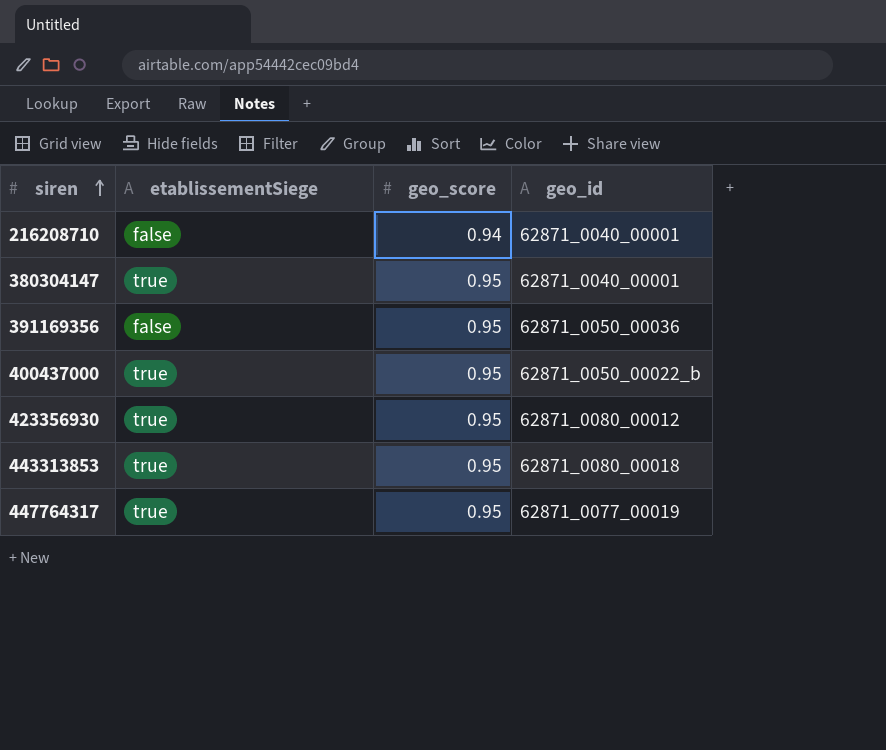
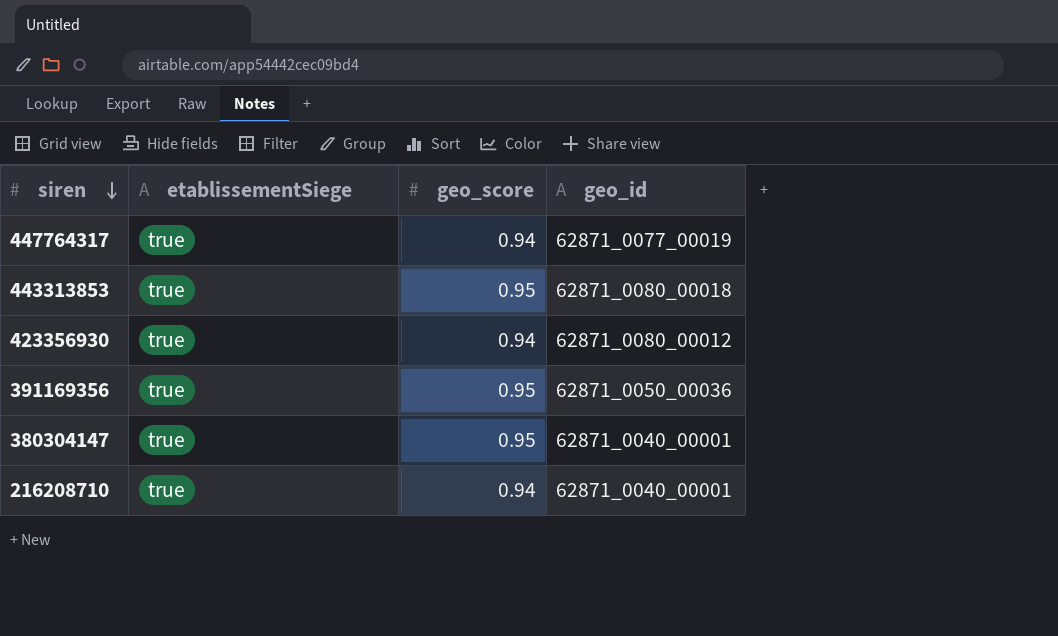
row order: siren ascending -> siren descending
row 400437000: true | 0.95 | 62871_0050_00022_b -> none
447764317 | geo_score: 0.95 -> 0.94
423356930 | geo_score: 0.95 -> 0.94
391169356 | etablissementSiege: false -> true
216208710 | etablissementSiege: false -> true

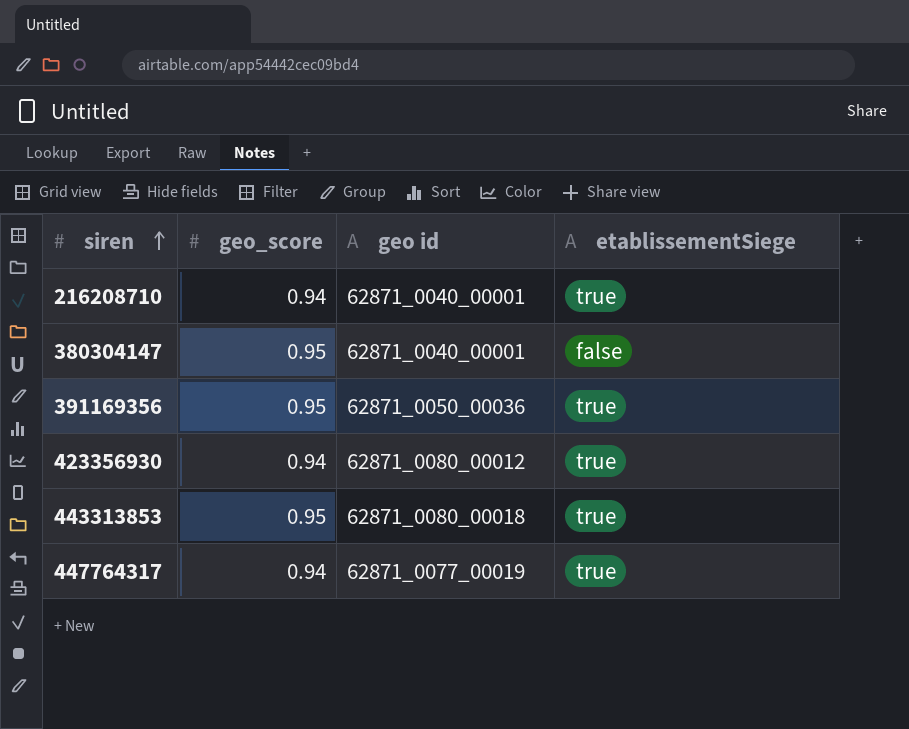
row order: siren descending -> siren ascending
column name: geo_id -> geo id
column etablissementSiege | position: 2 -> 4
380304147 | etablissementSiege: true -> false

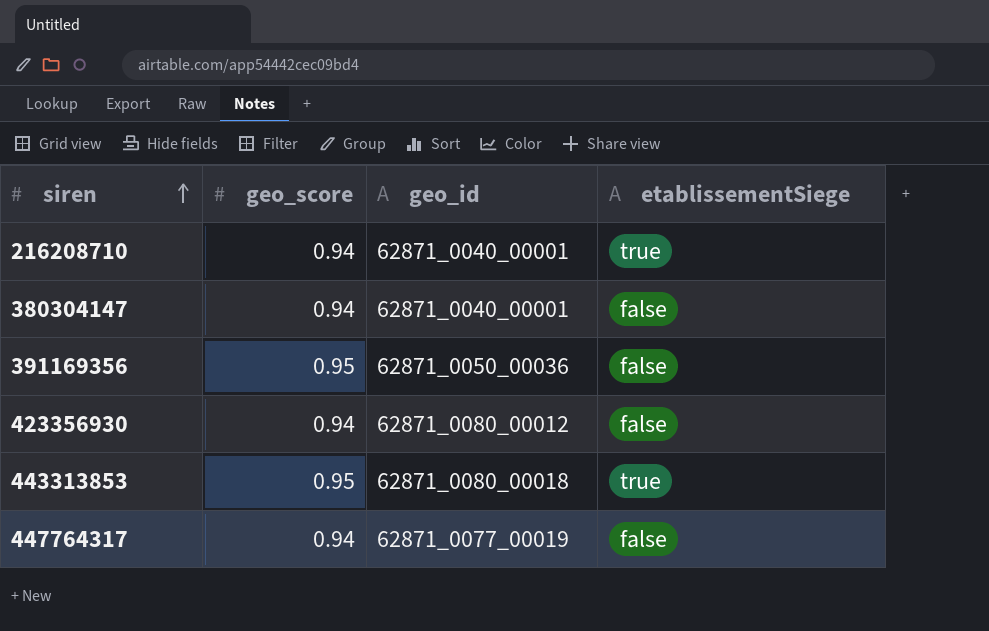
column name: geo id -> geo_id
380304147 | geo_score: 0.95 -> 0.94
391169356 | etablissementSiege: true -> false
423356930 | etablissementSiege: true -> false
447764317 | etablissementSiege: true -> false

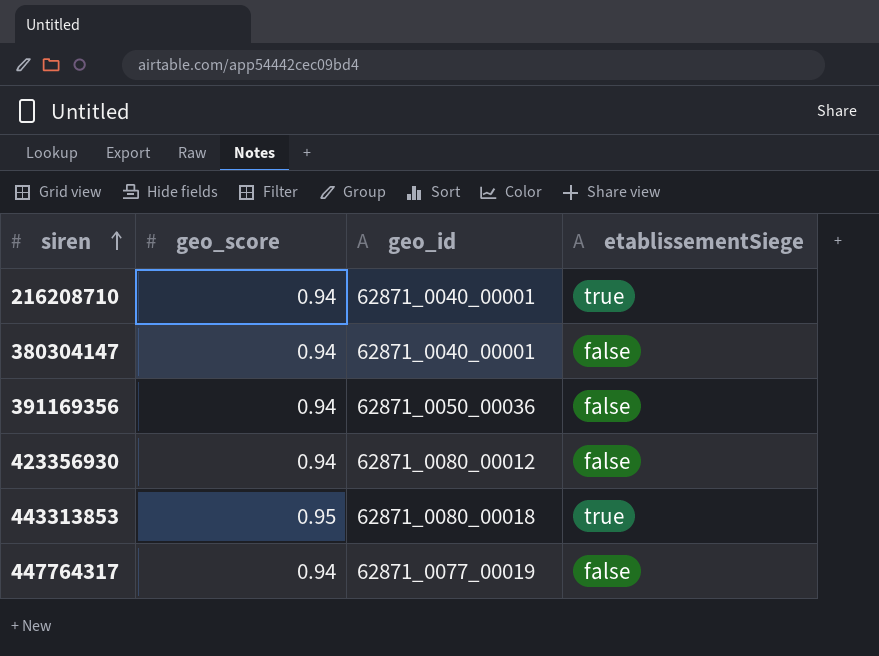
391169356 | geo_score: 0.95 -> 0.94

